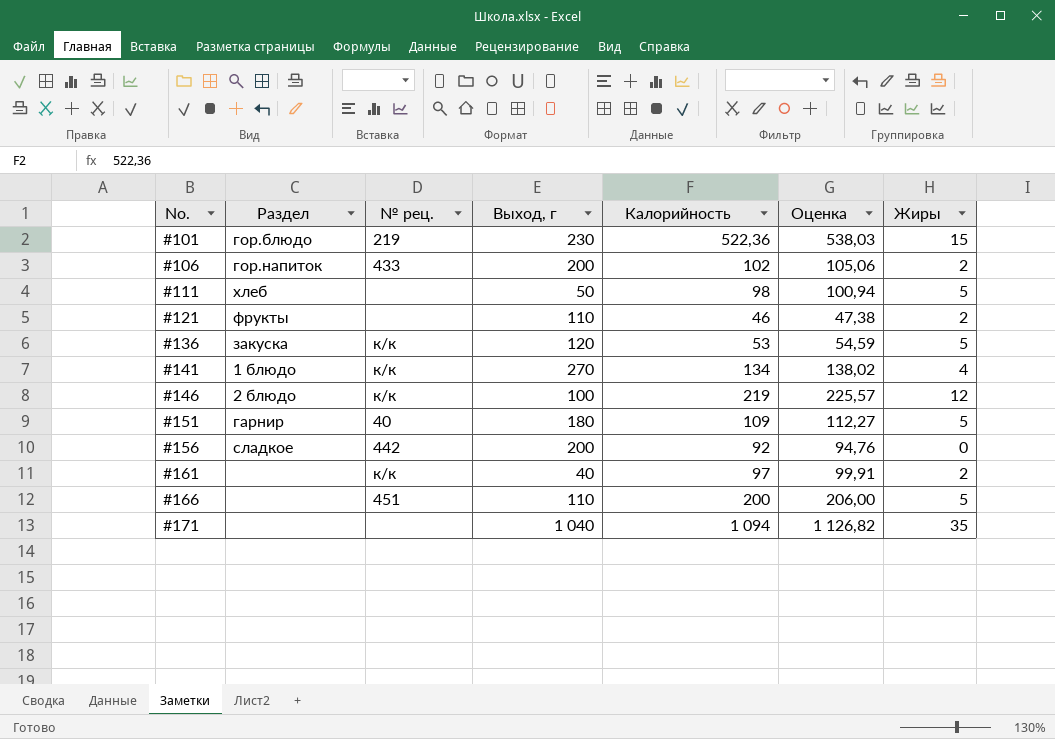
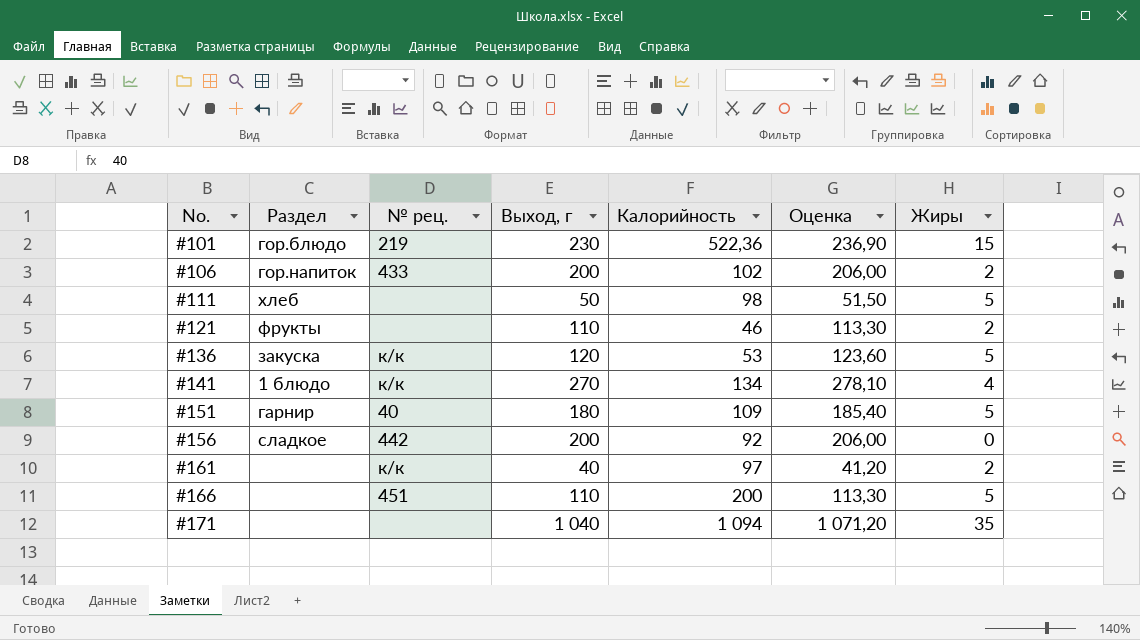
column Оценка | formula: [Калорийность] * 1,03 -> [Выход, г] * 1,03
row #146: 2 блюдо | к/к | 100 | 219 | 225,57 | 12 -> none

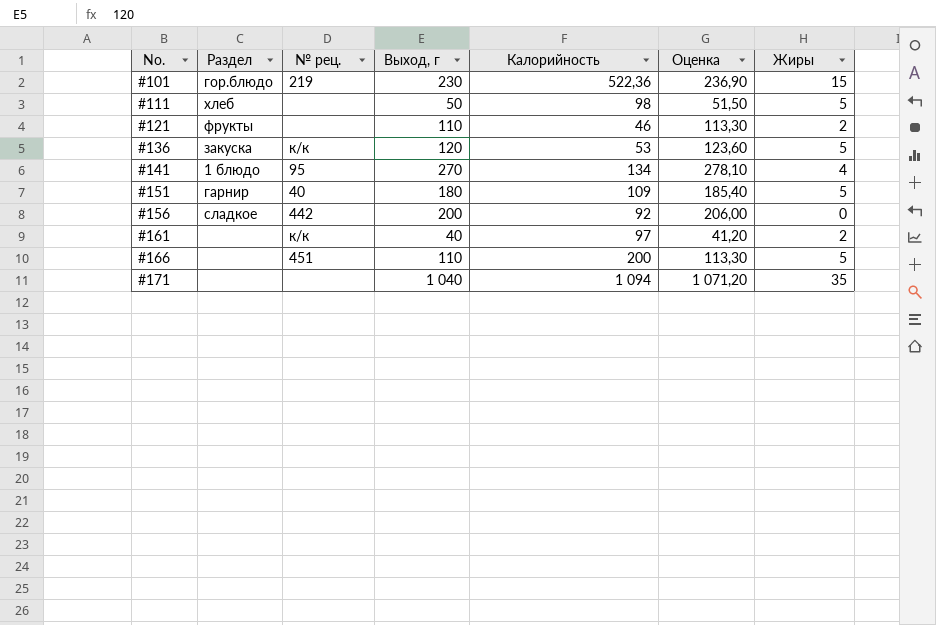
row #106: гор.напиток | 433 | 200 | 102 | 206,00 | 2 -> none
#141 | № рец.: к/к -> 95

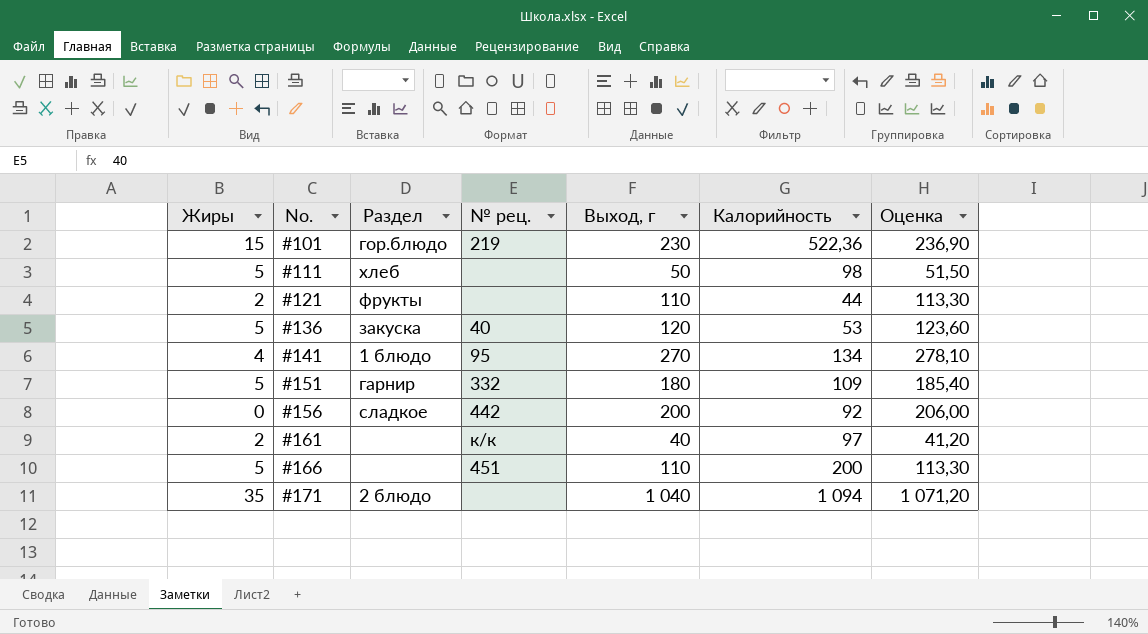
column Жиры | position: 7 -> 1
#121 | Калорийность: 46 -> 44
#136 | № рец.: к/к -> 40
#151 | № рец.: 40 -> 332
#171 | Раздел: none -> 2 блюдо

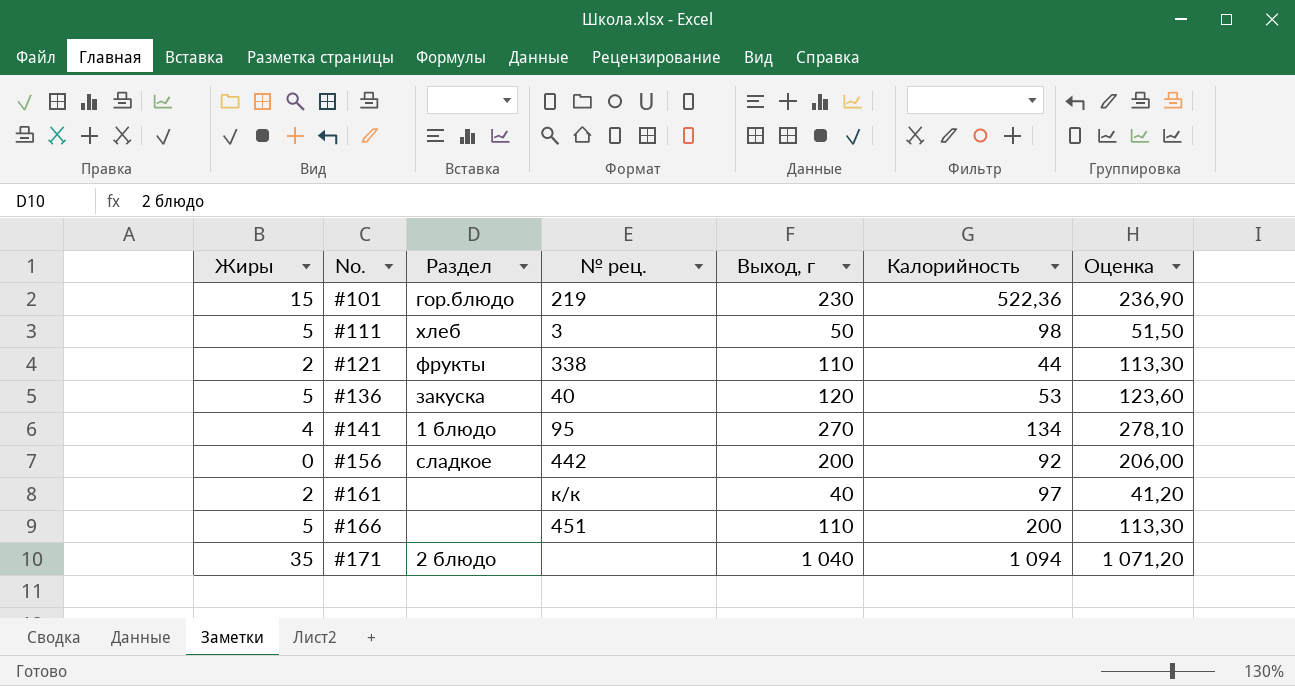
row #151: 5 | гарнир | 332 | 180 | 109 | 185,40 -> none
#111 | № рец.: none -> 3
#121 | № рец.: none -> 338

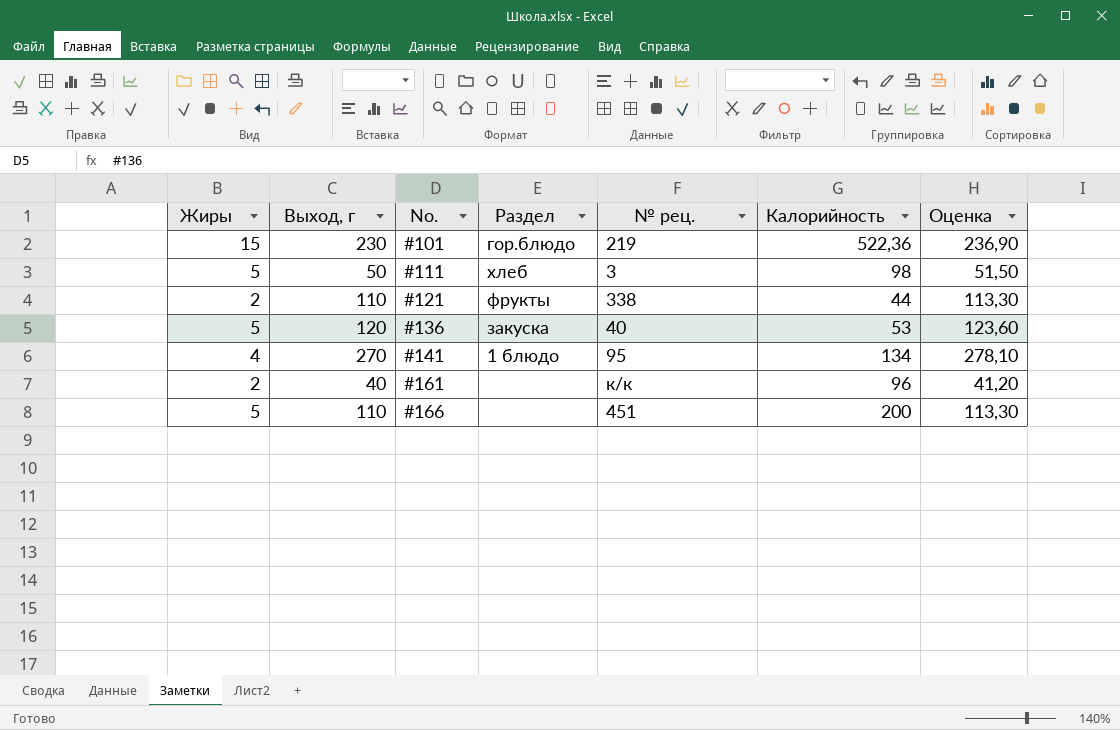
column Выход, г | position: 5 -> 2
row #156: 0 | сладкое | 442 | 200 | 92 | 206,00 -> none
row #171: 35 | 2 блюдо | none | 1 040 | 1 094 | 1 071,20 -> none
#161 | Калорийность: 97 -> 96

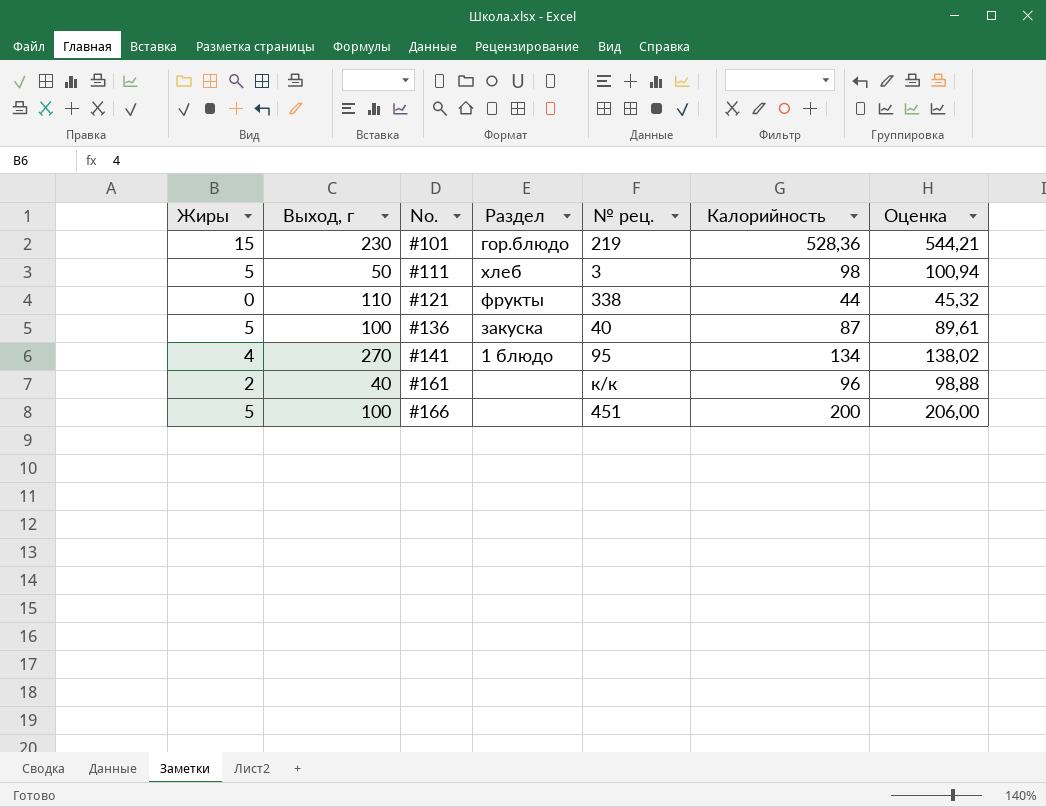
column Оценка | formula: [Выход, г] * 1,03 -> [Калорийность] * 1,03
#101 | Калорийность: 522,36 -> 528,36
#121 | Жиры: 2 -> 0
#136 | Выход, г: 120 -> 100
#136 | Калорийность: 53 -> 87
#166 | Выход, г: 110 -> 100

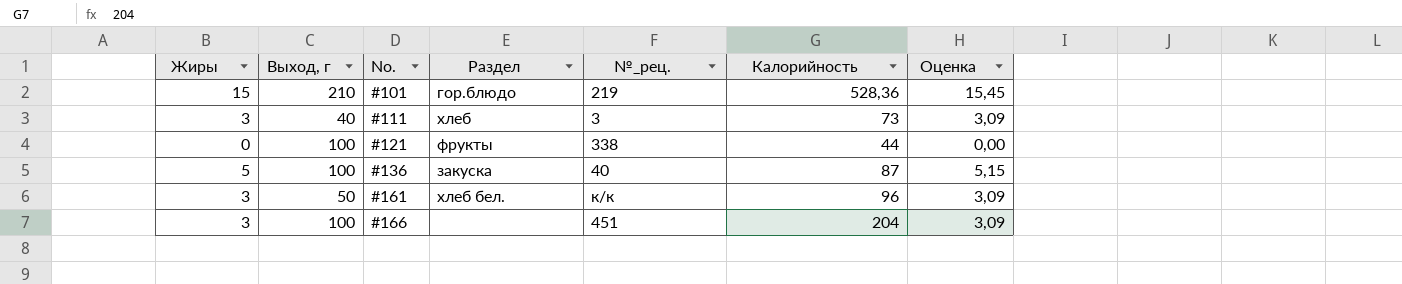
column name: № рец. -> №_рец.
column Оценка | formula: [Калорийность] * 1,03 -> [Жиры] * 1,03
row #141: 4 | 270 | 1 блюдо | 95 | 134 | 138,02 -> none
#101 | Выход, г: 230 -> 210
#111 | Жиры: 5 -> 3
#111 | Выход, г: 50 -> 40
#111 | Калорийность: 98 -> 73
#121 | Выход, г: 110 -> 100
#161 | Жиры: 2 -> 3
#161 | Выход, г: 40 -> 50
#161 | Раздел: none -> хлеб бел.
#166 | Жиры: 5 -> 3
#166 | Калорийность: 200 -> 204

